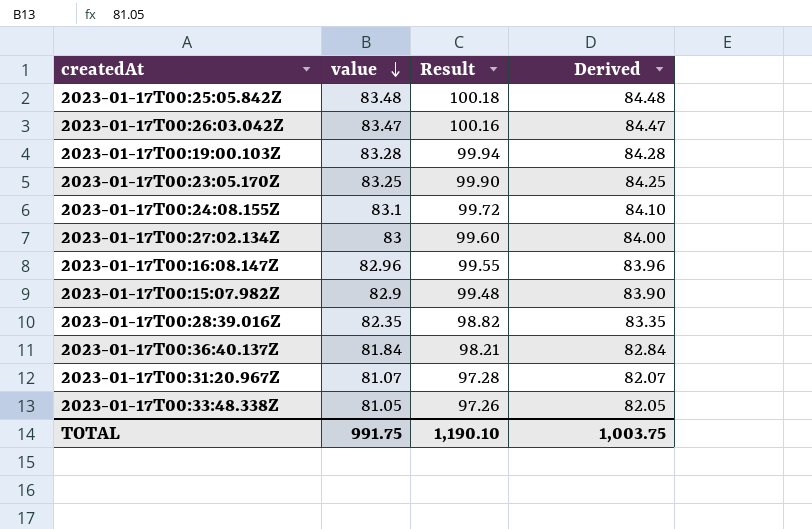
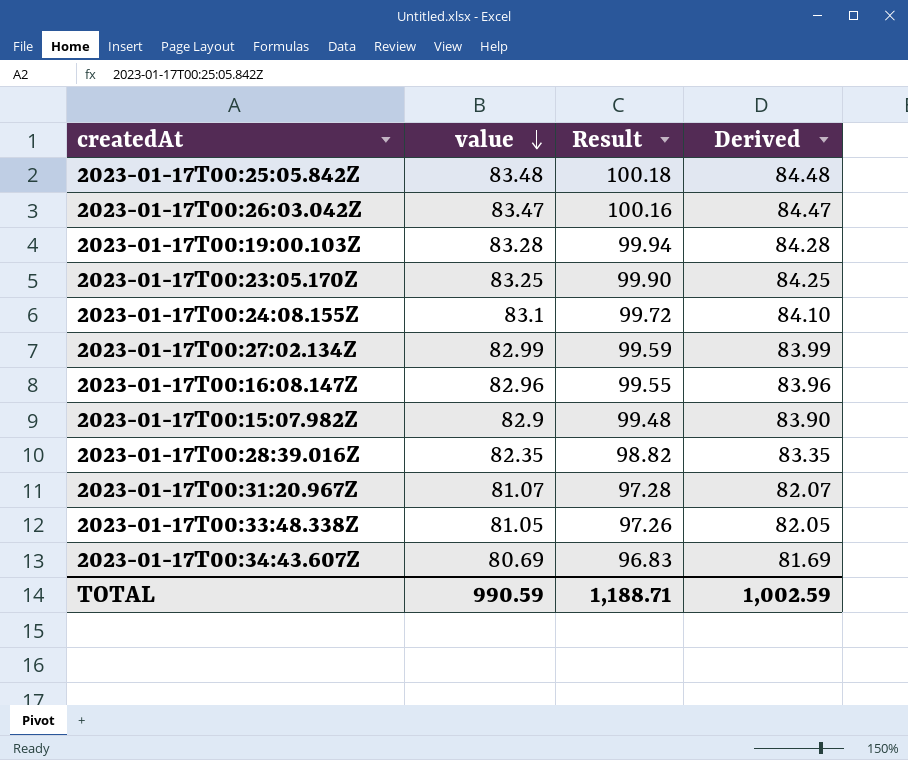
row 2023-01-17T00:36:40.137Z: 81.84 | 98.21 | 82.84 -> none
2023-01-17T00:27:02.134Z | value: 83 -> 82.99
2023-01-17T00:27:02.134Z | Result: 99.60 -> 99.59
2023-01-17T00:27:02.134Z | Derived: 84.00 -> 83.99
row 2023-01-17T00:34:43.607Z: none -> 80.69 | 96.83 | 81.69
TOTAL | value: 991.75 -> 990.59
TOTAL | Result: 1,190.10 -> 1,188.71
TOTAL | Derived: 1,003.75 -> 1,002.59

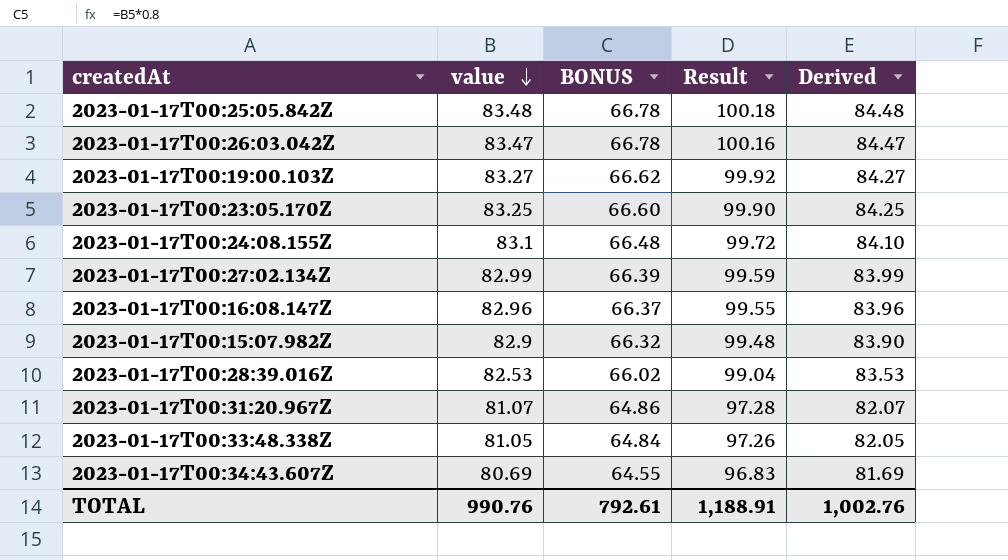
column BONUS | formula: none -> [value] * 0.8
2023-01-17T00:19:00.103Z | value: 83.28 -> 83.27
2023-01-17T00:19:00.103Z | Result: 99.94 -> 99.92
2023-01-17T00:19:00.103Z | Derived: 84.28 -> 84.27
2023-01-17T00:28:39.016Z | value: 82.35 -> 82.53
2023-01-17T00:28:39.016Z | Result: 98.82 -> 99.04
2023-01-17T00:28:39.016Z | Derived: 83.35 -> 83.53
TOTAL | value: 990.59 -> 990.76
TOTAL | Result: 1,188.71 -> 1,188.91
TOTAL | Derived: 1,002.59 -> 1,002.76

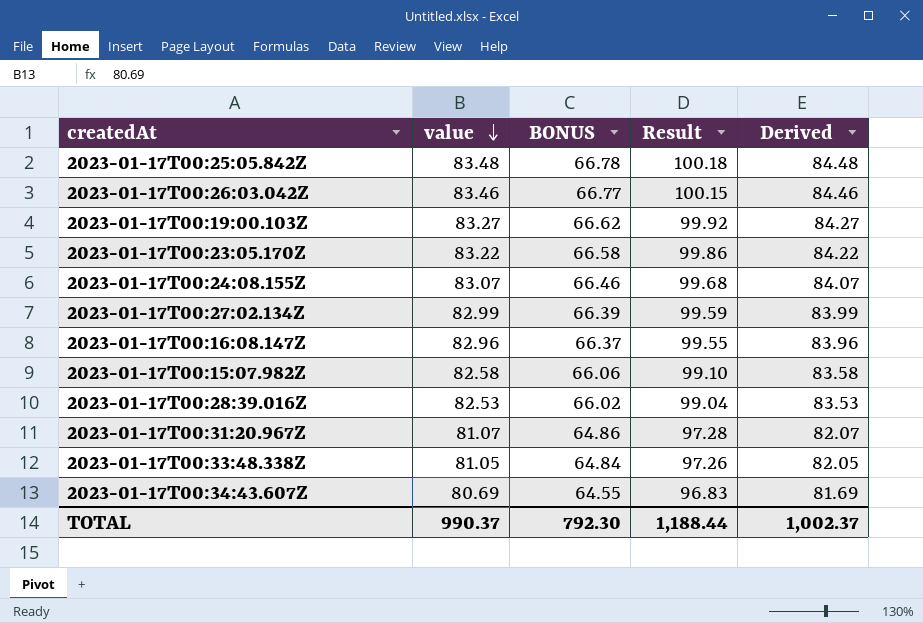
2023-01-17T00:26:03.042Z | value: 83.47 -> 83.46
2023-01-17T00:26:03.042Z | BONUS: 66.78 -> 66.77
2023-01-17T00:26:03.042Z | Result: 100.16 -> 100.15
2023-01-17T00:26:03.042Z | Derived: 84.47 -> 84.46
2023-01-17T00:23:05.170Z | value: 83.25 -> 83.22
2023-01-17T00:23:05.170Z | BONUS: 66.60 -> 66.58
2023-01-17T00:23:05.170Z | Result: 99.90 -> 99.86
2023-01-17T00:23:05.170Z | Derived: 84.25 -> 84.22
2023-01-17T00:24:08.155Z | value: 83.1 -> 83.07
2023-01-17T00:24:08.155Z | BONUS: 66.48 -> 66.46
2023-01-17T00:24:08.155Z | Result: 99.72 -> 99.68
2023-01-17T00:24:08.155Z | Derived: 84.10 -> 84.07
2023-01-17T00:15:07.982Z | value: 82.9 -> 82.58
2023-01-17T00:15:07.982Z | BONUS: 66.32 -> 66.06
2023-01-17T00:15:07.982Z | Result: 99.48 -> 99.10
2023-01-17T00:15:07.982Z | Derived: 83.90 -> 83.58
TOTAL | value: 990.76 -> 990.37
TOTAL | BONUS: 792.61 -> 792.30
TOTAL | Result: 1,188.91 -> 1,188.44
TOTAL | Derived: 1,002.76 -> 1,002.37

